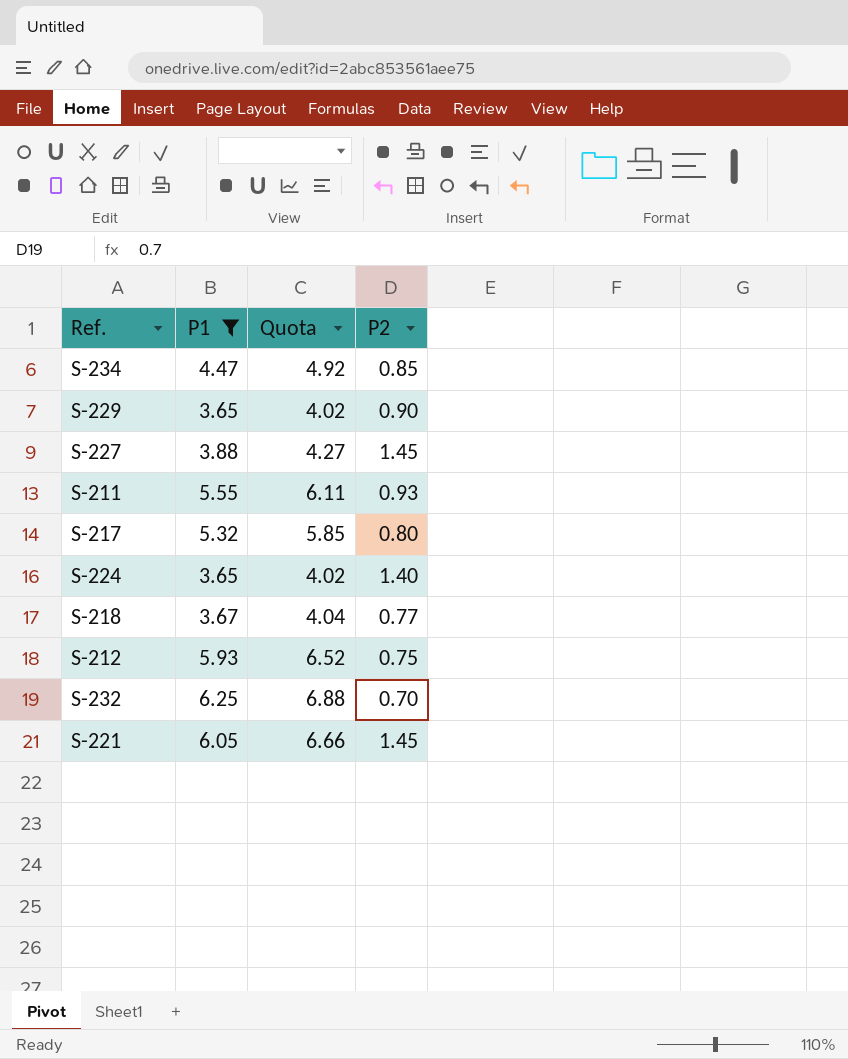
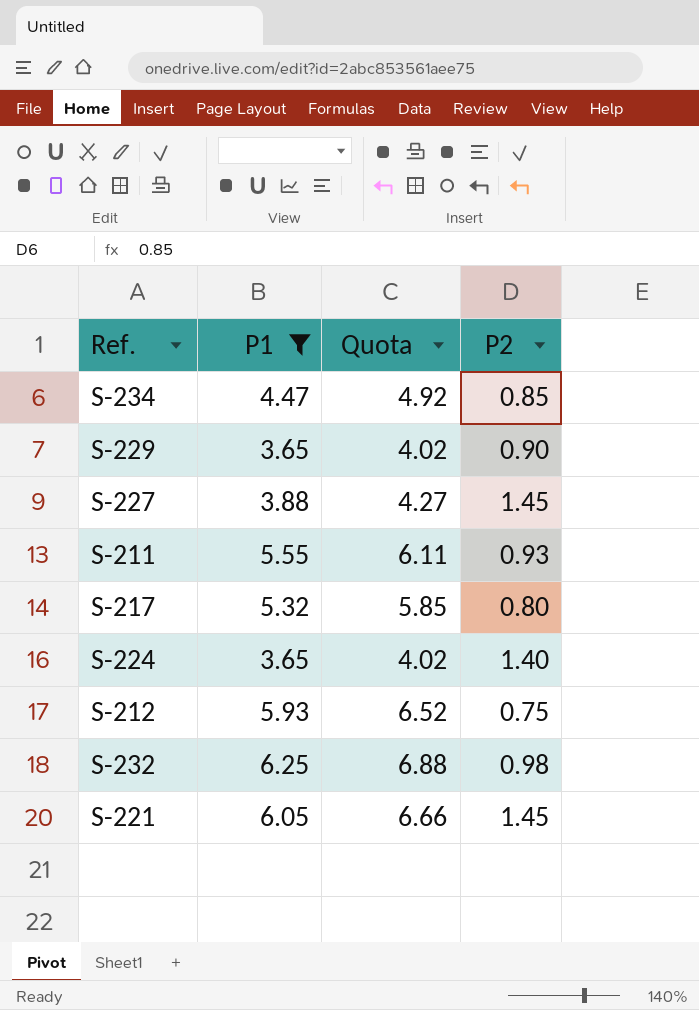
row S-218: 3.67 | 4.04 | 0.77 -> none
S-232 | P2: 0.70 -> 0.98

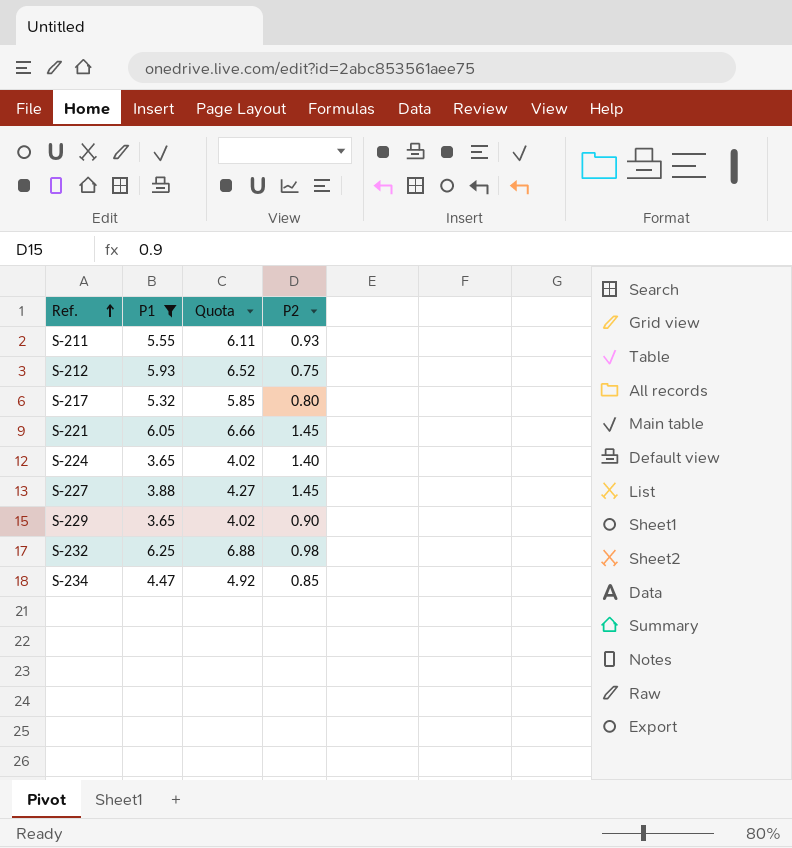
row order: none -> Ref. ascending

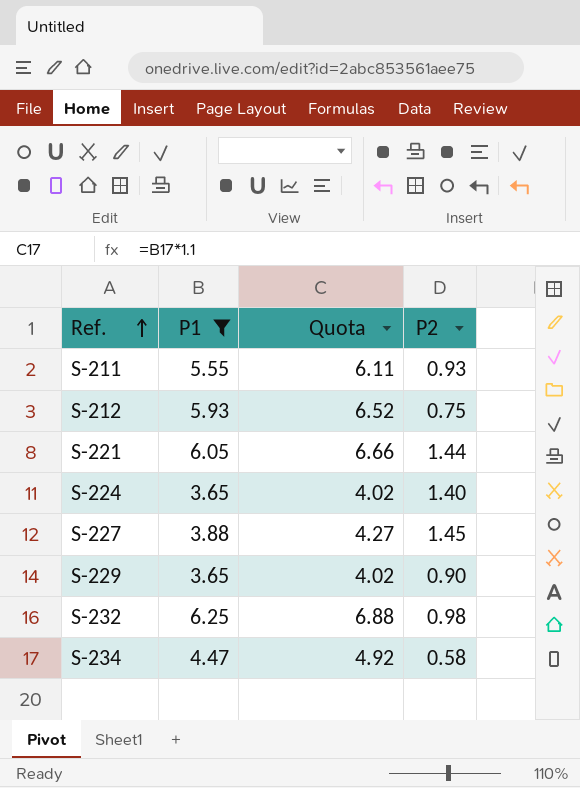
row S-217: 5.32 | 5.85 | 0.80 -> none
S-221 | P2: 1.45 -> 1.44
S-234 | P2: 0.85 -> 0.58

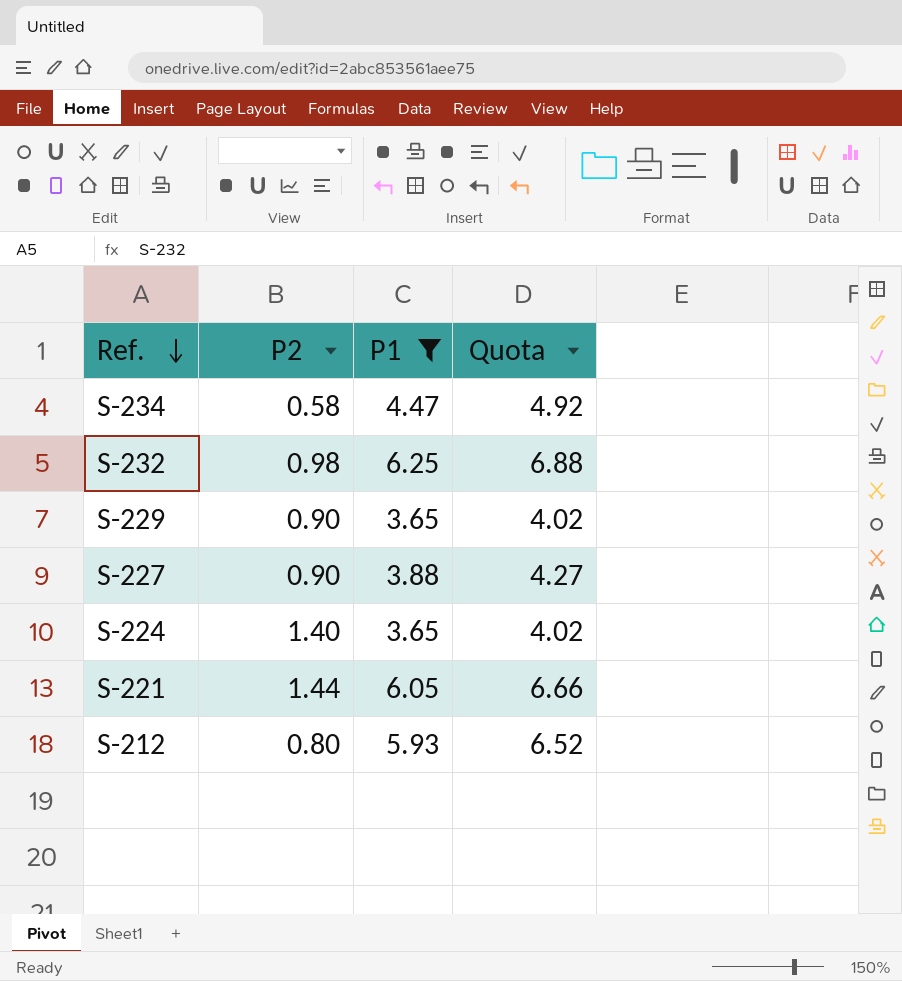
row order: Ref. ascending -> Ref. descending
column P2 | position: 4 -> 2
row S-211: 5.55 | 6.11 | 0.93 -> none
S-227 | P2: 1.45 -> 0.90
S-212 | P2: 0.75 -> 0.80

